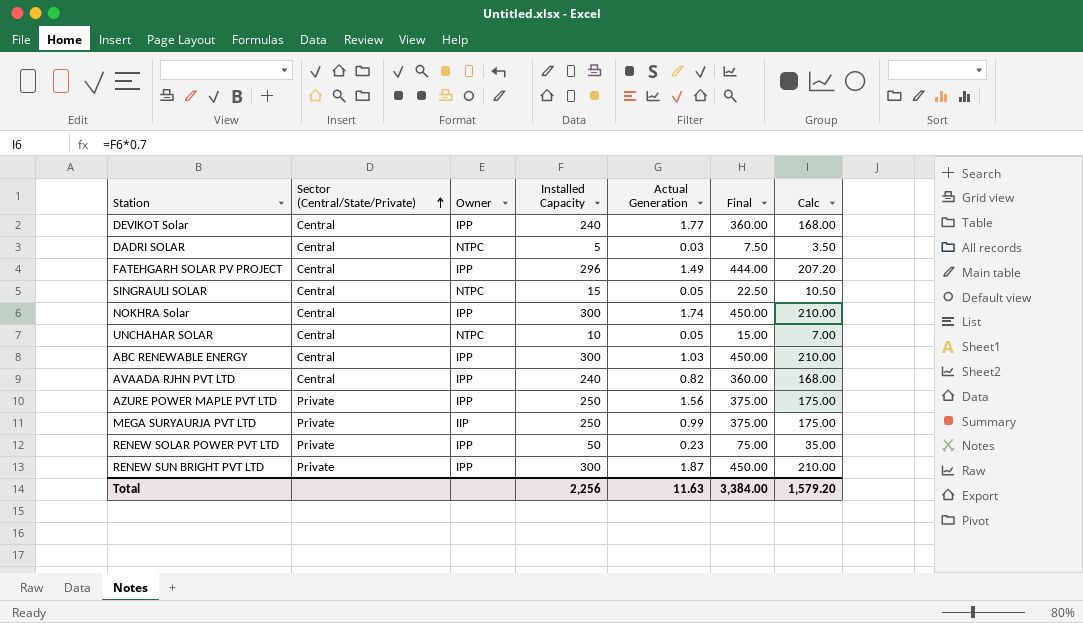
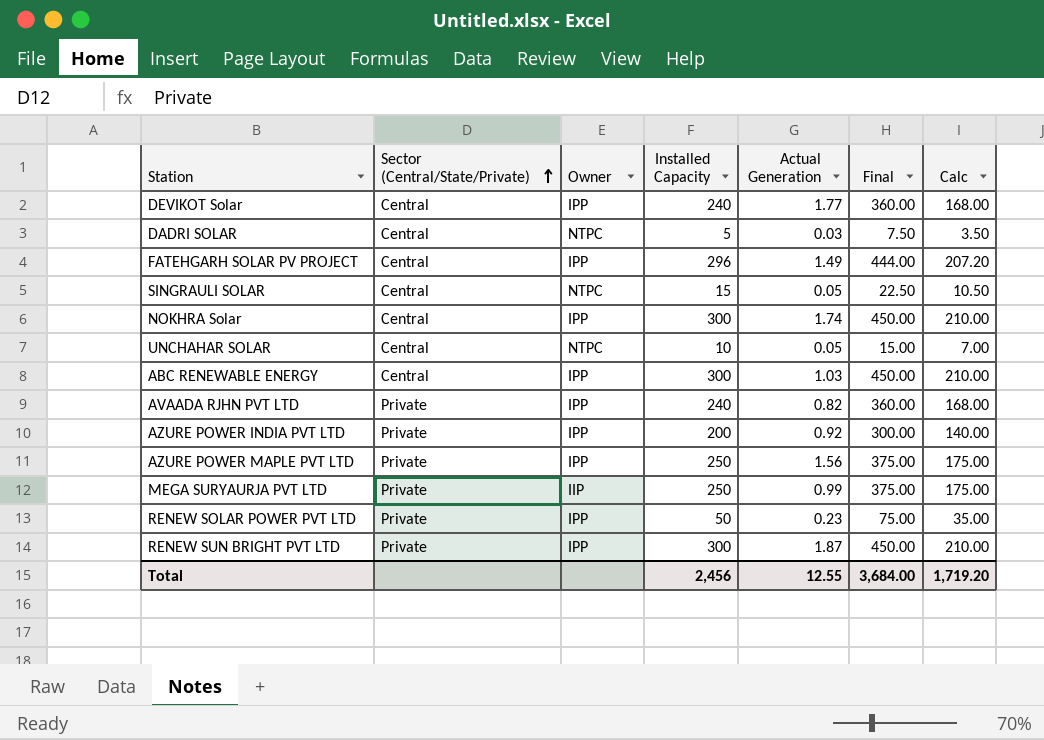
AVAADA RJHN PVT LTD | Sector (Central/State/Private): Central -> Private
row AZURE POWER INDIA PVT LTD: none -> Private | IPP | 200 | 0.92 | 300.00 | 140.00
Total | Installed Capacity: 2,256 -> 2,456
Total | Actual Generation: 11.63 -> 12.55
Total | Final: 3,384.00 -> 3,684.00
Total | Calc: 1,579.20 -> 1,719.20

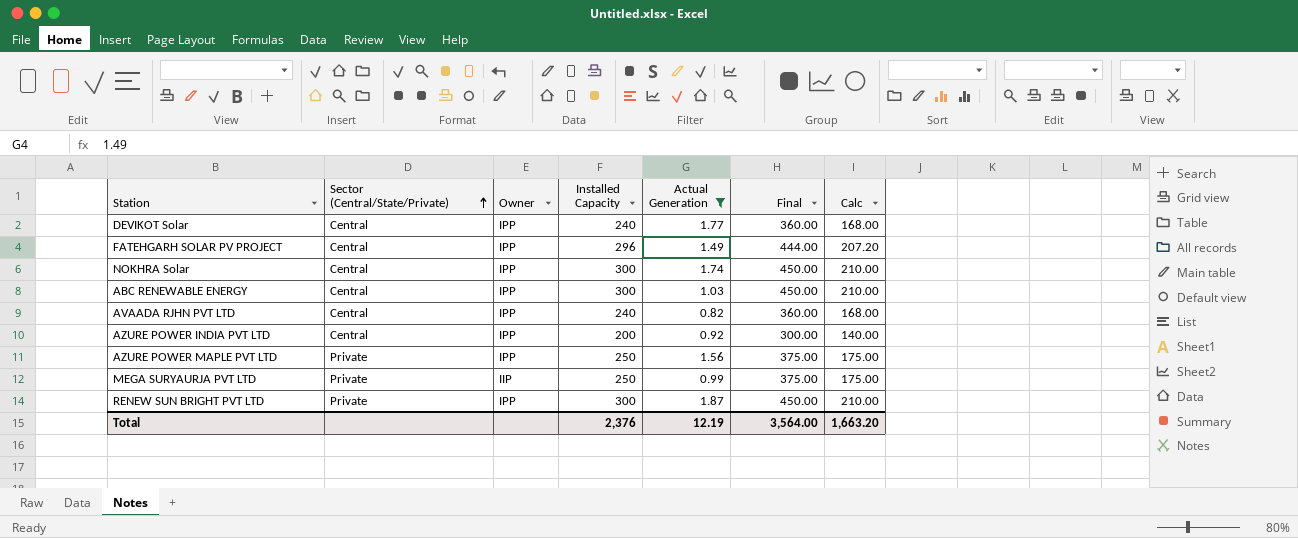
filter: none -> Actual Generation >= 0.82
AVAADA RJHN PVT LTD | Sector (Central/State/Private): Private -> Central
AZURE POWER INDIA PVT LTD | Sector (Central/State/Private): Private -> Central
Total | Installed Capacity: 2,456 -> 2,376
Total | Actual Generation: 12.55 -> 12.19
Total | Final: 3,684.00 -> 3,564.00
Total | Calc: 1,719.20 -> 1,663.20

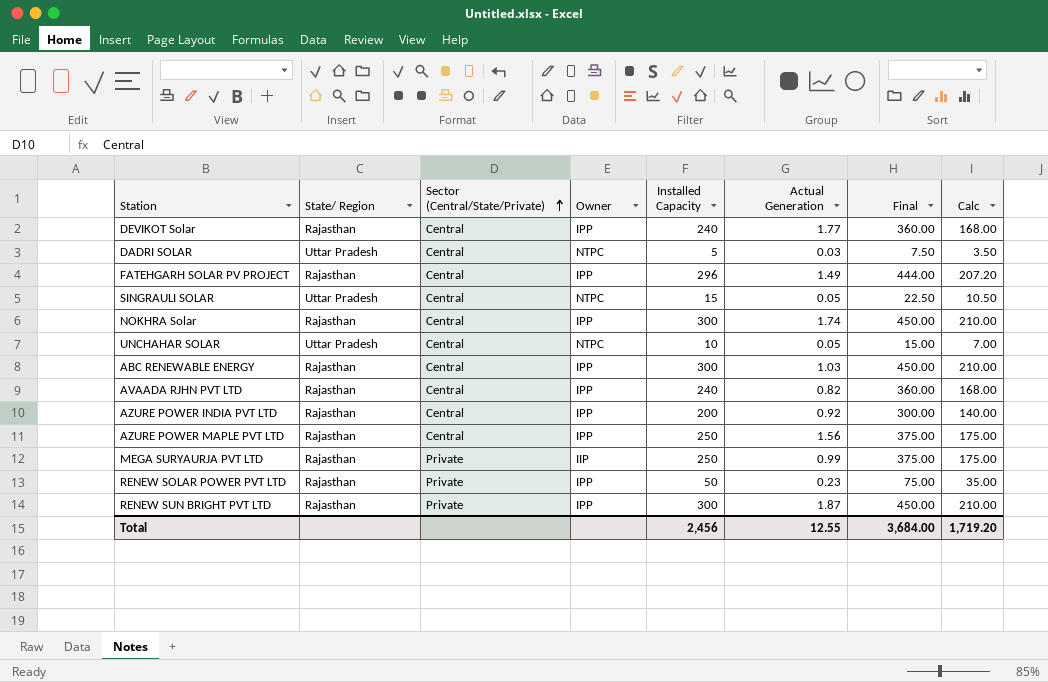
filter: Actual Generation >= 0.82 -> none
column State/ Region | position: none -> 2
AZURE POWER MAPLE PVT LTD | Sector (Central/State/Private): Private -> Central
Total | Installed Capacity: 2,376 -> 2,456
Total | Actual Generation: 12.19 -> 12.55
Total | Final: 3,564.00 -> 3,684.00
Total | Calc: 1,663.20 -> 1,719.20

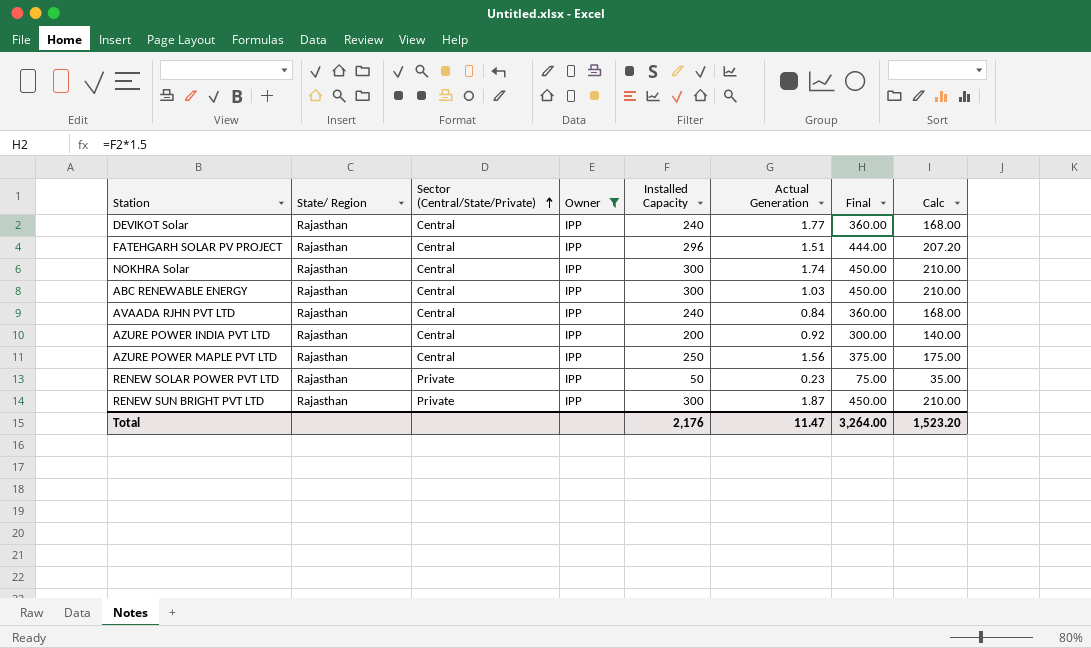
filter: none -> Owner = IPP
FATEHGARH SOLAR PV PROJECT | Actual Generation: 1.49 -> 1.51
AVAADA RJHN PVT LTD | Actual Generation: 0.82 -> 0.84
Total | Installed Capacity: 2,456 -> 2,176
Total | Actual Generation: 12.55 -> 11.47
Total | Final: 3,684.00 -> 3,264.00
Total | Calc: 1,719.20 -> 1,523.20

